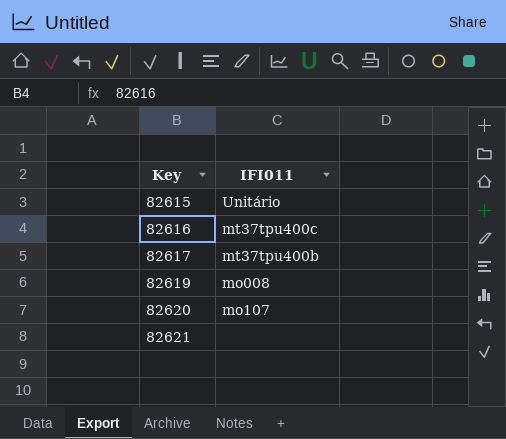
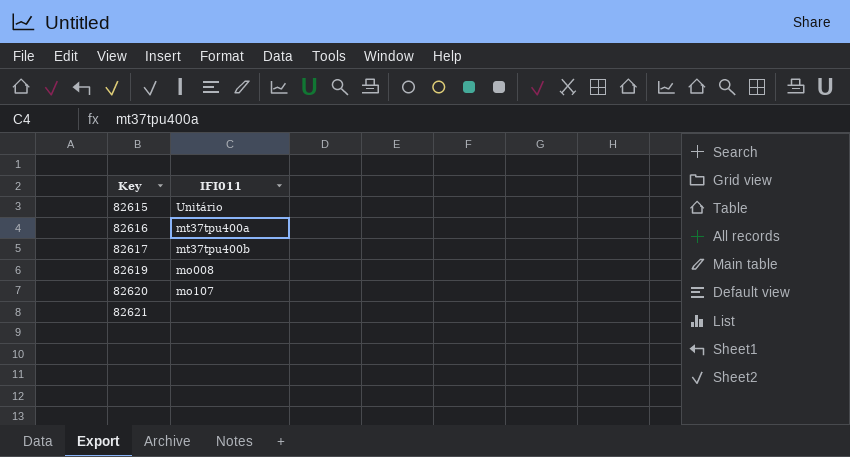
82616 | IFI011: mt37tpu400c -> mt37tpu400a

